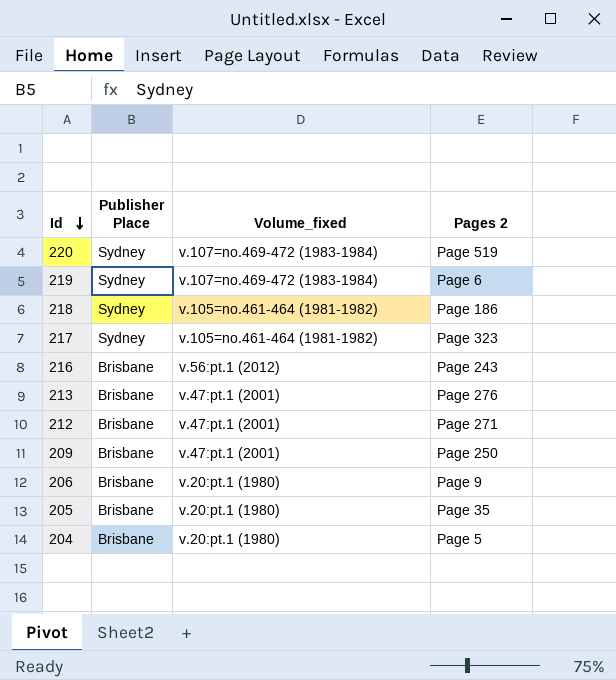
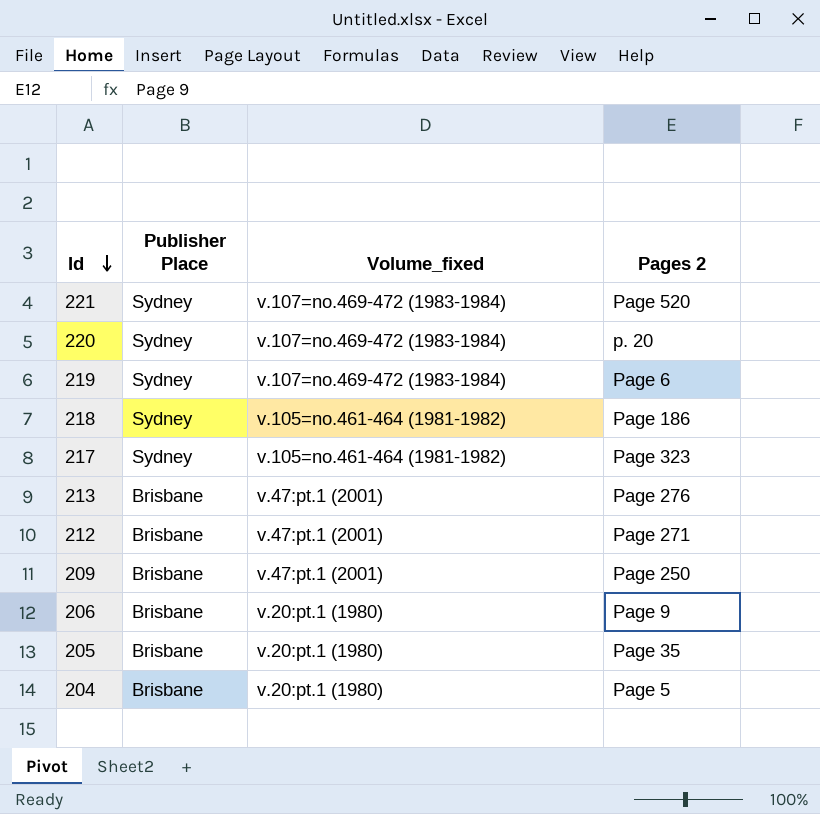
row 216: Brisbane | v.56:pt.1 (2012) | Page 243 -> none
row 221: none -> Sydney | v.107=no.469-472 (1983-1984) | Page 520
220 | Pages 2: Page 519 -> p. 20

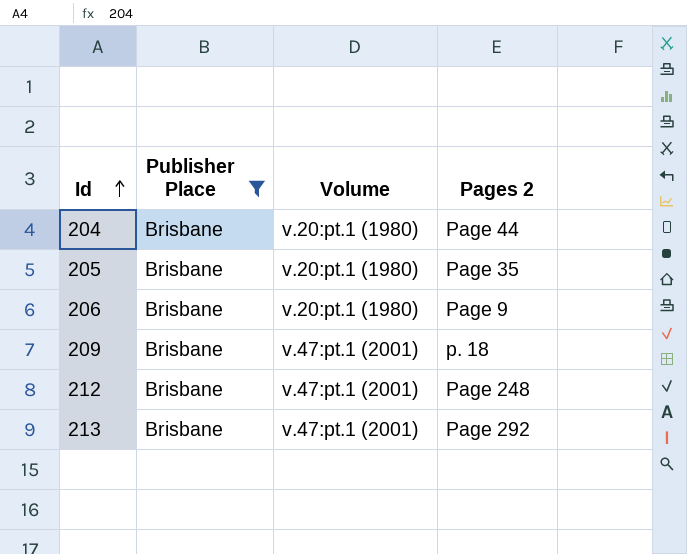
filter: none -> Publisher Place = Brisbane
row order: Id descending -> Id ascending
column name: Volume_fixed -> Volume
204 | Pages 2: Page 5 -> Page 44
209 | Pages 2: Page 250 -> p. 18
212 | Pages 2: Page 271 -> Page 248
213 | Pages 2: Page 276 -> Page 292

